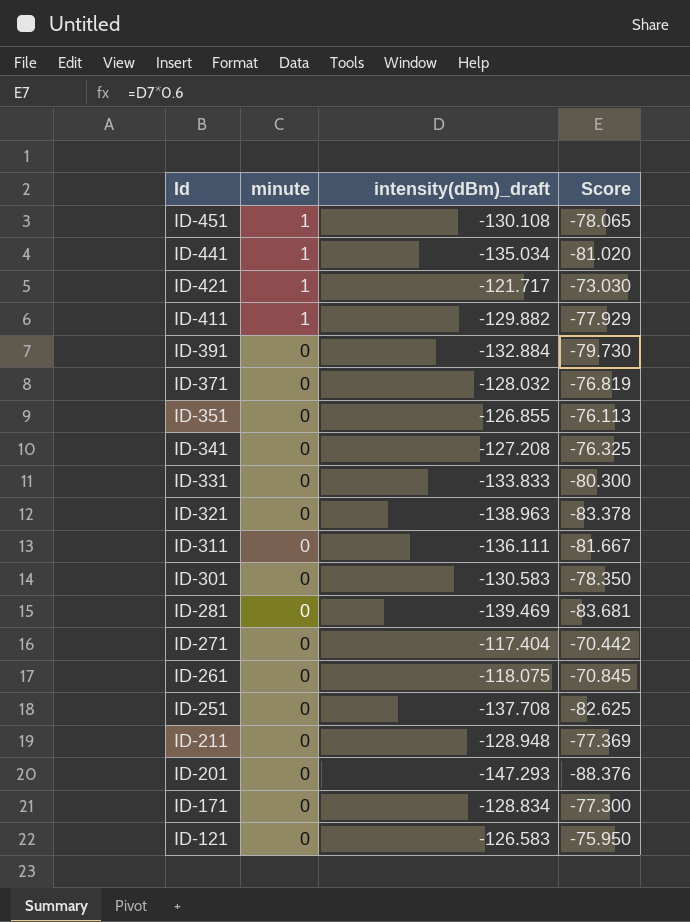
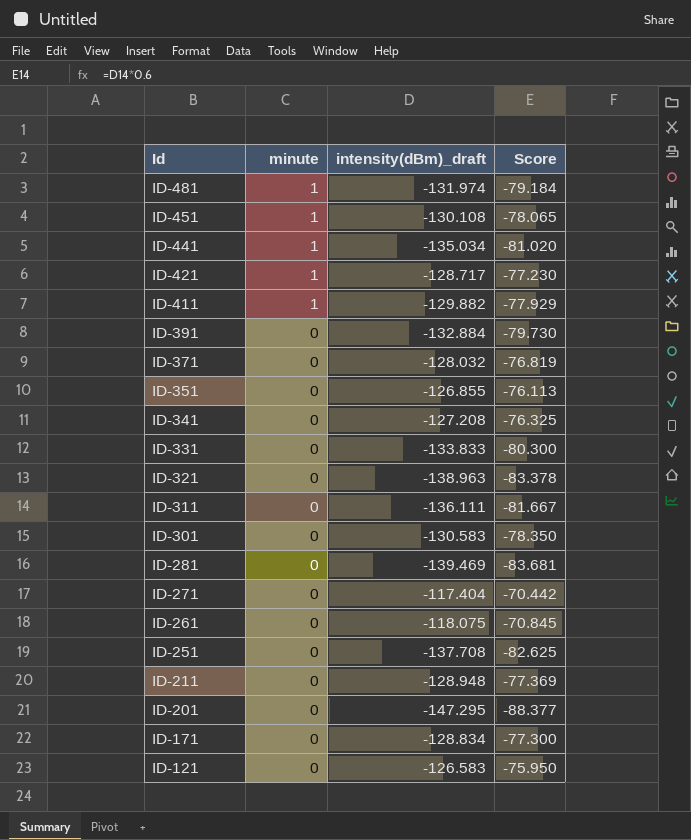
row ID-481: none -> 1 | -131.974 | -79.184
ID-421 | intensity(dBm)_draft: -121.717 -> -128.717
ID-421 | Score: -73.030 -> -77.230
ID-201 | intensity(dBm)_draft: -147.293 -> -147.295
ID-201 | Score: -88.376 -> -88.377

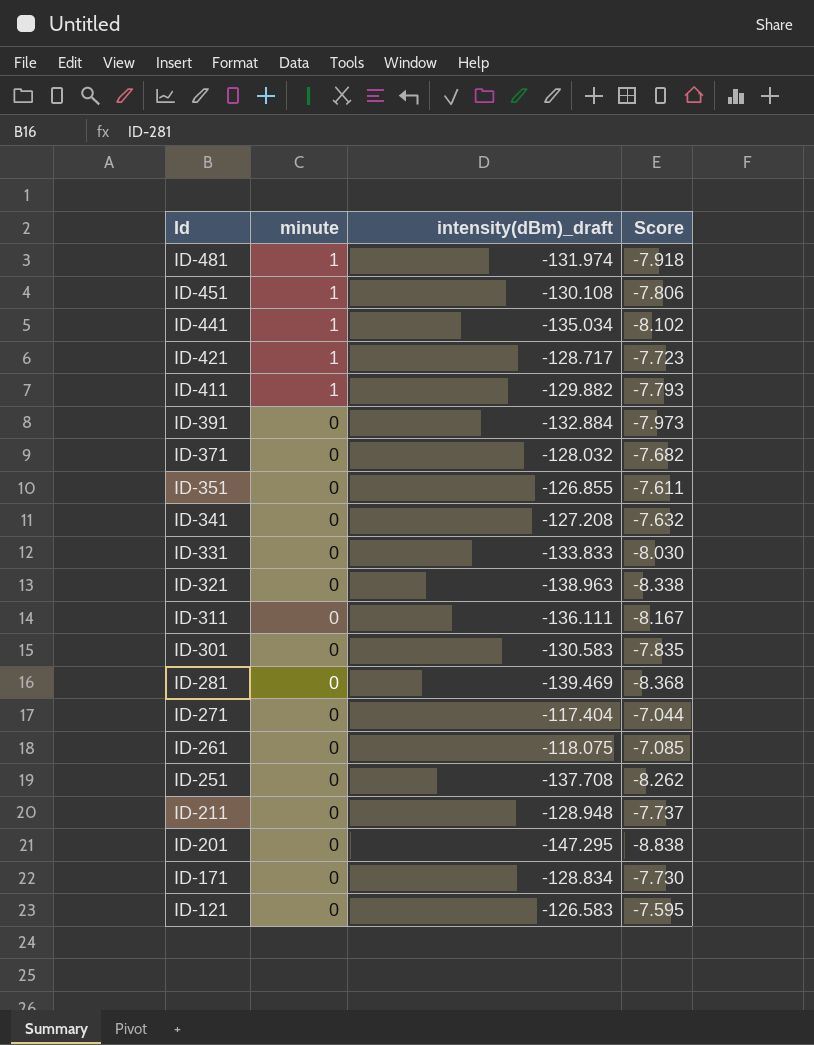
column Score | formula: [intensity(dBm)_draft] * 0.6 -> [intensity(dBm)_draft] * 0.06

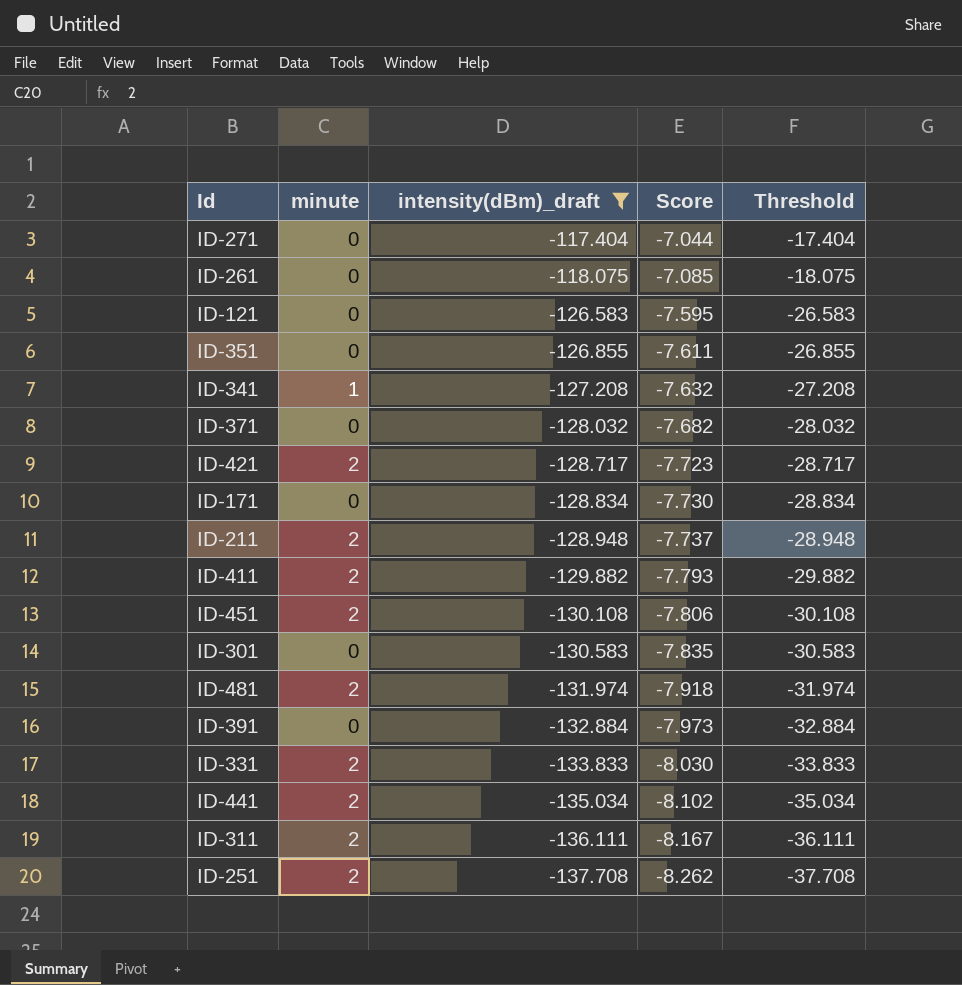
filter: none -> intensity(dBm)_draft >= -137.708
row order: Id descending -> intensity(dBm)_draft descending
column Threshold | formula: none -> [intensity(dBm)_draft] + 100
ID-341 | minute: 0 -> 1
ID-421 | minute: 1 -> 2
ID-211 | minute: 0 -> 2
ID-411 | minute: 1 -> 2
ID-451 | minute: 1 -> 2
ID-481 | minute: 1 -> 2
ID-331 | minute: 0 -> 2
ID-441 | minute: 1 -> 2
ID-311 | minute: 0 -> 2
ID-251 | minute: 0 -> 2

